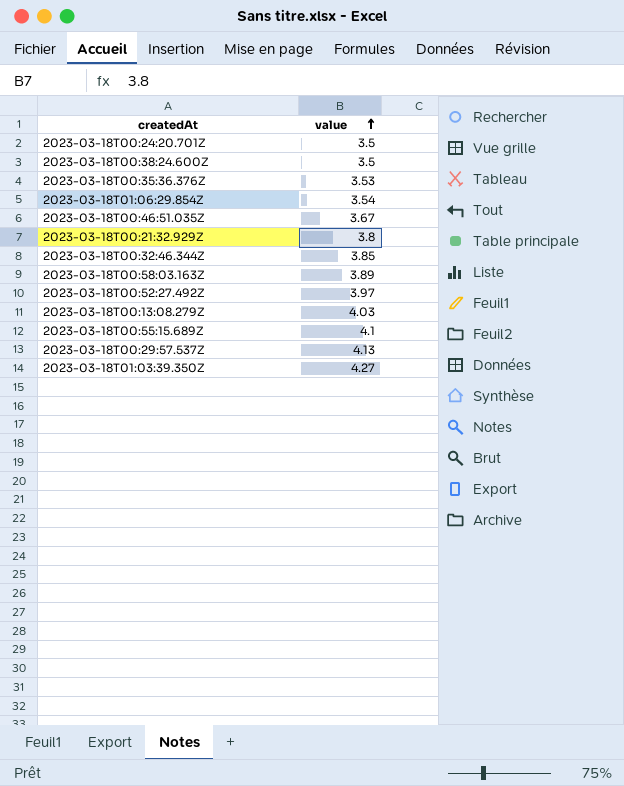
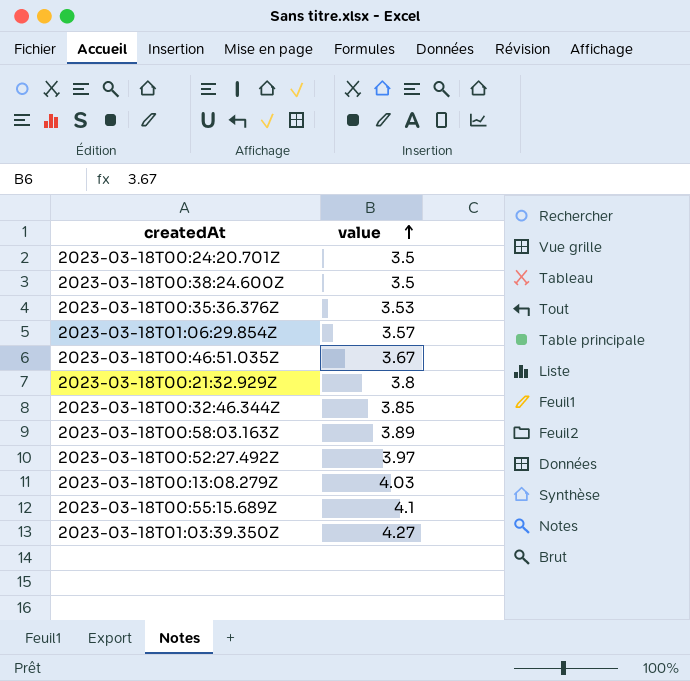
row 2023-03-18T00:29:57.537Z: 4.13 -> none
2023-03-18T01:06:29.854Z | value: 3.54 -> 3.57

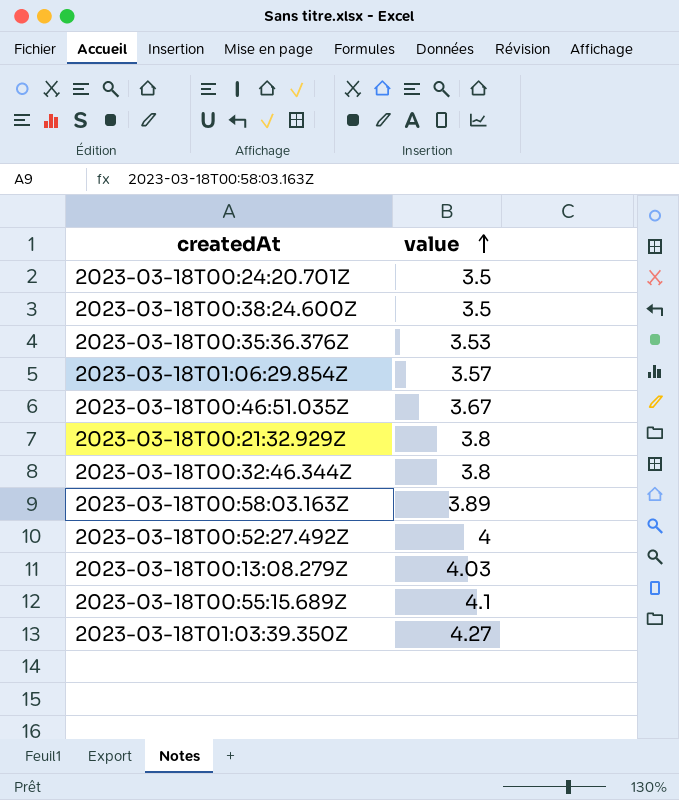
2023-03-18T00:32:46.344Z | value: 3.85 -> 3.8
2023-03-18T00:52:27.492Z | value: 3.97 -> 4

